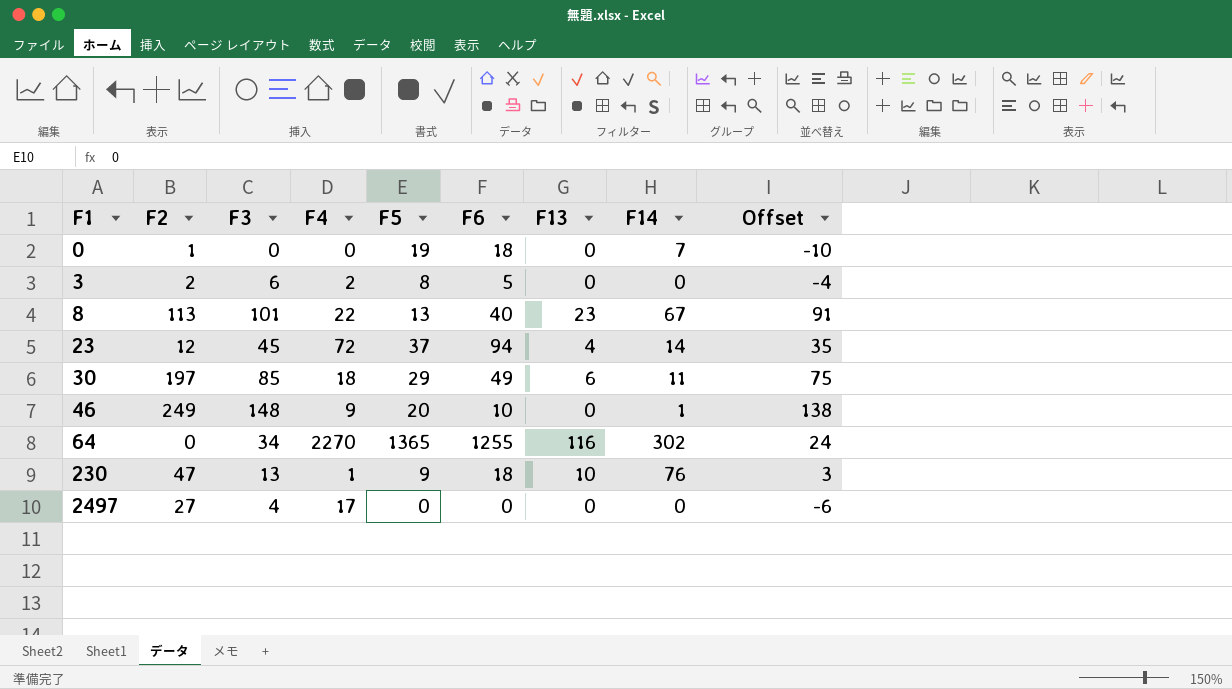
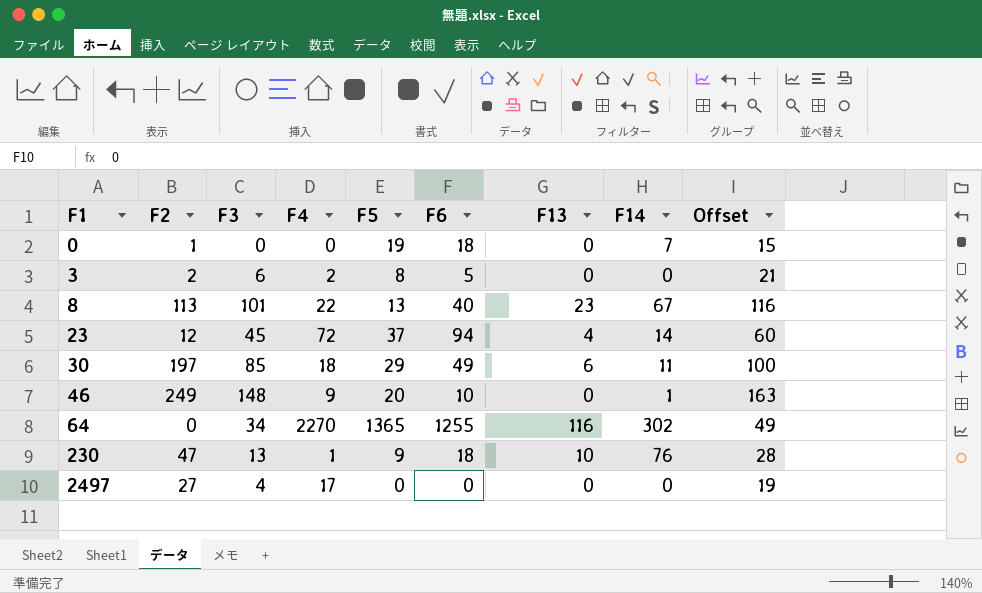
column Offset | formula: [F3] - 10 -> [F3] + 15

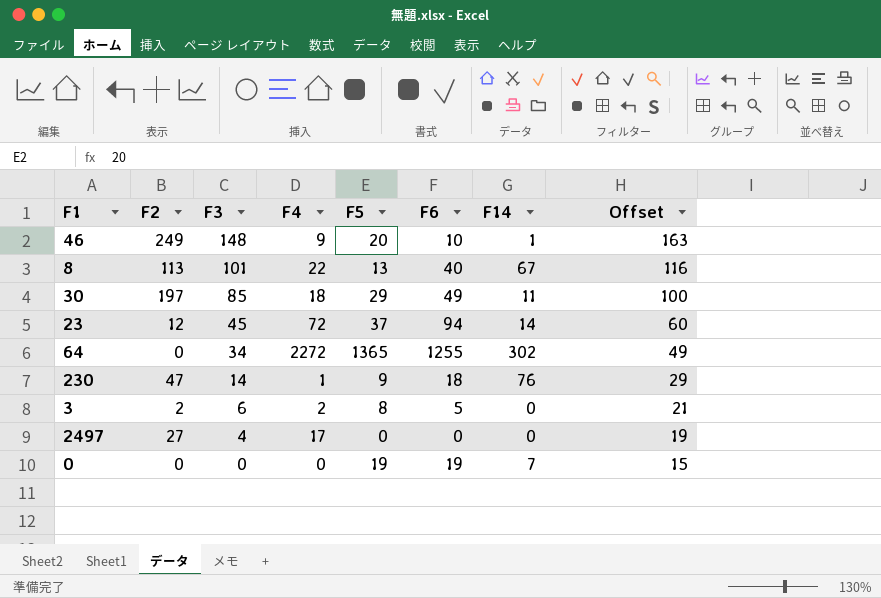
row order: F1 ascending -> F3 descending
column F13 | position: 7 -> none
64 | F4: 2270 -> 2272
230 | F3: 13 -> 14
230 | Offset: 28 -> 29
0 | F2: 1 -> 0
0 | F6: 18 -> 19

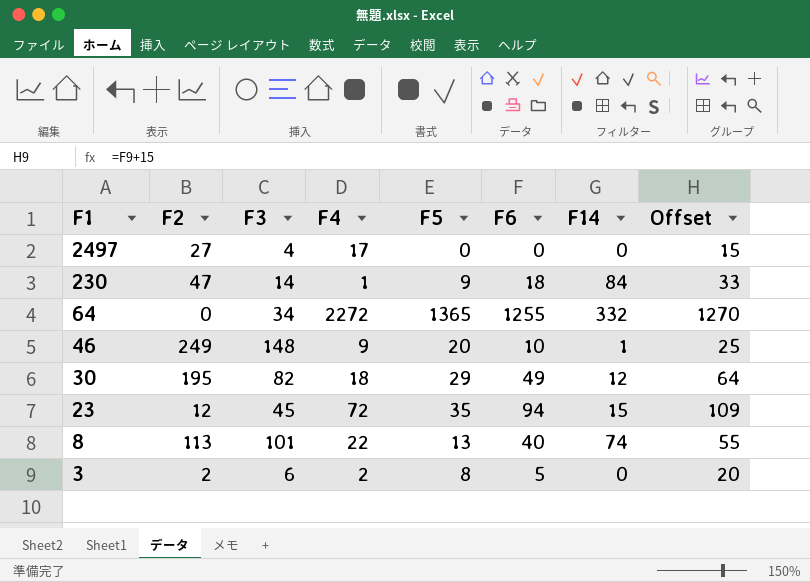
row order: F3 descending -> F1 descending
column Offset | formula: [F3] + 15 -> [F6] + 15
row 0: 0 | 0 | 0 | 19 | 19 | 7 | 15 -> none
230 | F14: 76 -> 84
64 | F14: 302 -> 332
30 | F2: 197 -> 195
30 | F3: 85 -> 82
30 | F14: 11 -> 12
23 | F5: 37 -> 35
23 | F14: 14 -> 15
8 | F14: 67 -> 74

